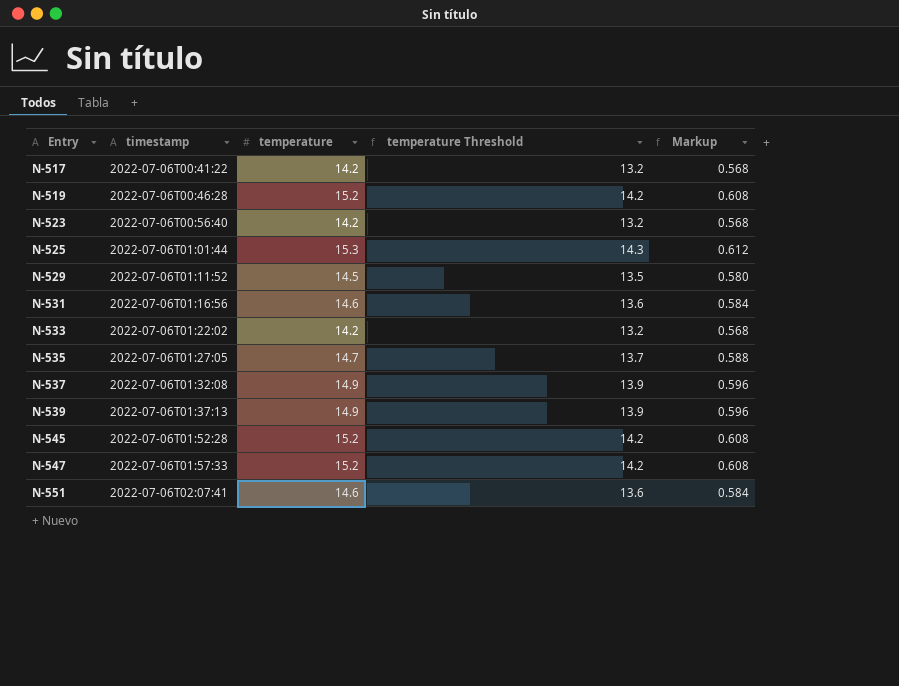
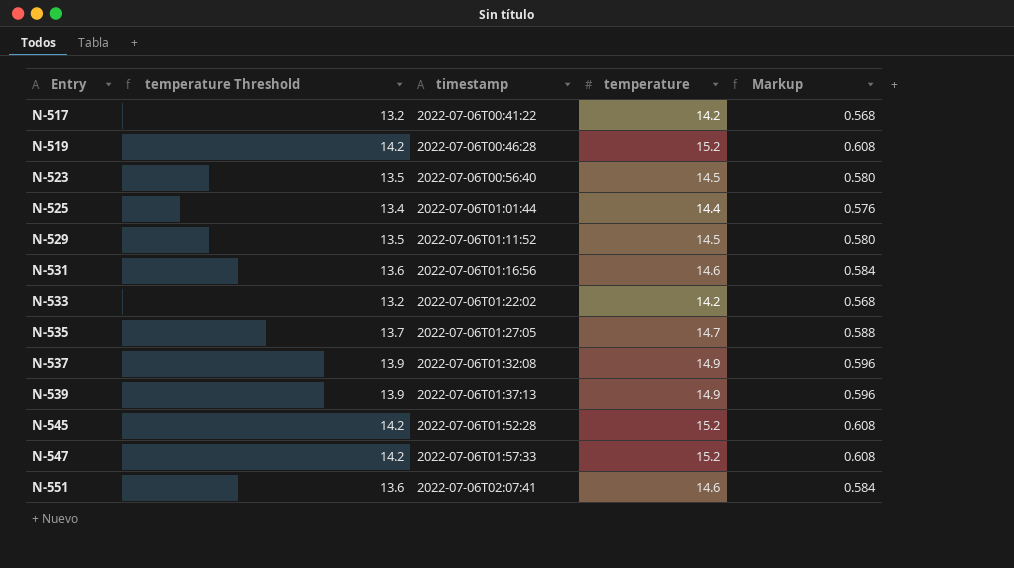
column temperature Threshold | position: 4 -> 2
N-523 | temperature Threshold: 13.2 -> 13.5
N-523 | temperature: 14.2 -> 14.5
N-523 | Markup: 0.568 -> 0.580
N-525 | temperature Threshold: 14.3 -> 13.4
N-525 | temperature: 15.3 -> 14.4
N-525 | Markup: 0.612 -> 0.576

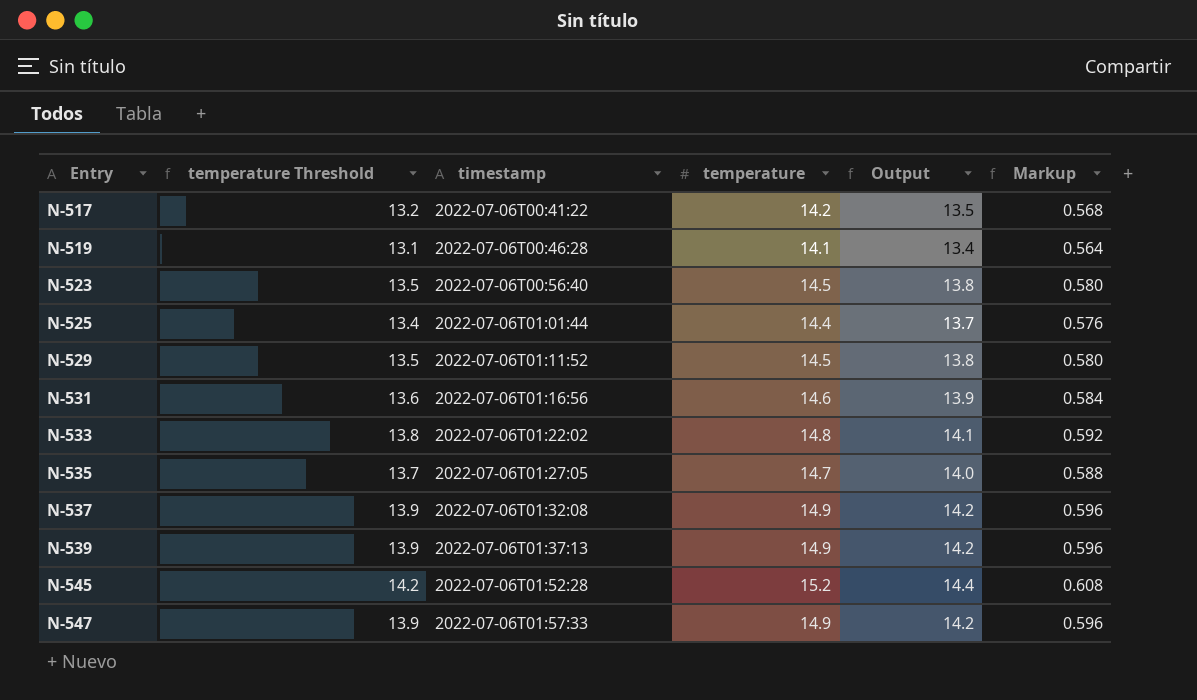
column Output | formula: none -> [temperature] * 0.95
row N-551: 13.6 | 2022-07-06T02:07:41 | 14.6 | 0.584 -> none
N-519 | temperature Threshold: 14.2 -> 13.1
N-519 | temperature: 15.2 -> 14.1
N-519 | Markup: 0.608 -> 0.564
N-533 | temperature Threshold: 13.2 -> 13.8
N-533 | temperature: 14.2 -> 14.8
N-533 | Markup: 0.568 -> 0.592
N-547 | temperature Threshold: 14.2 -> 13.9
N-547 | temperature: 15.2 -> 14.9
N-547 | Markup: 0.608 -> 0.596

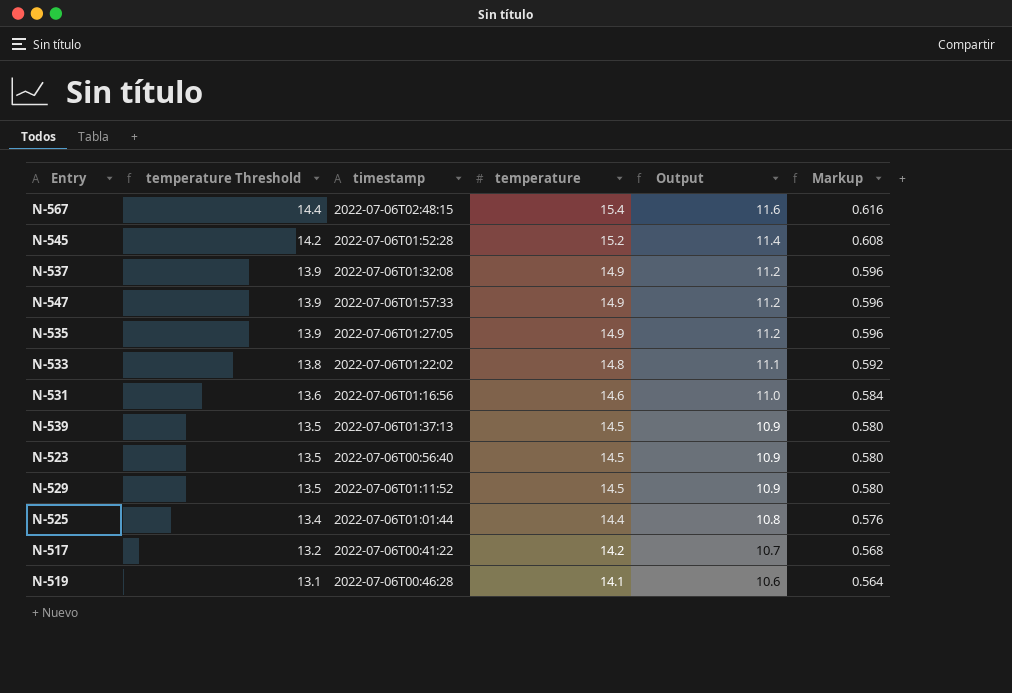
row order: Entry ascending -> temperature Threshold descending
column Output | formula: [temperature] * 0.95 -> [temperature] * 0.75
row N-567: none -> 14.4 | 2022-07-06T02:48:15 | 15.4 | 11.6 | 0.616
N-535 | temperature Threshold: 13.7 -> 13.9
N-535 | temperature: 14.7 -> 14.9
N-535 | Markup: 0.588 -> 0.596
N-539 | temperature Threshold: 13.9 -> 13.5
N-539 | temperature: 14.9 -> 14.5
N-539 | Markup: 0.596 -> 0.580

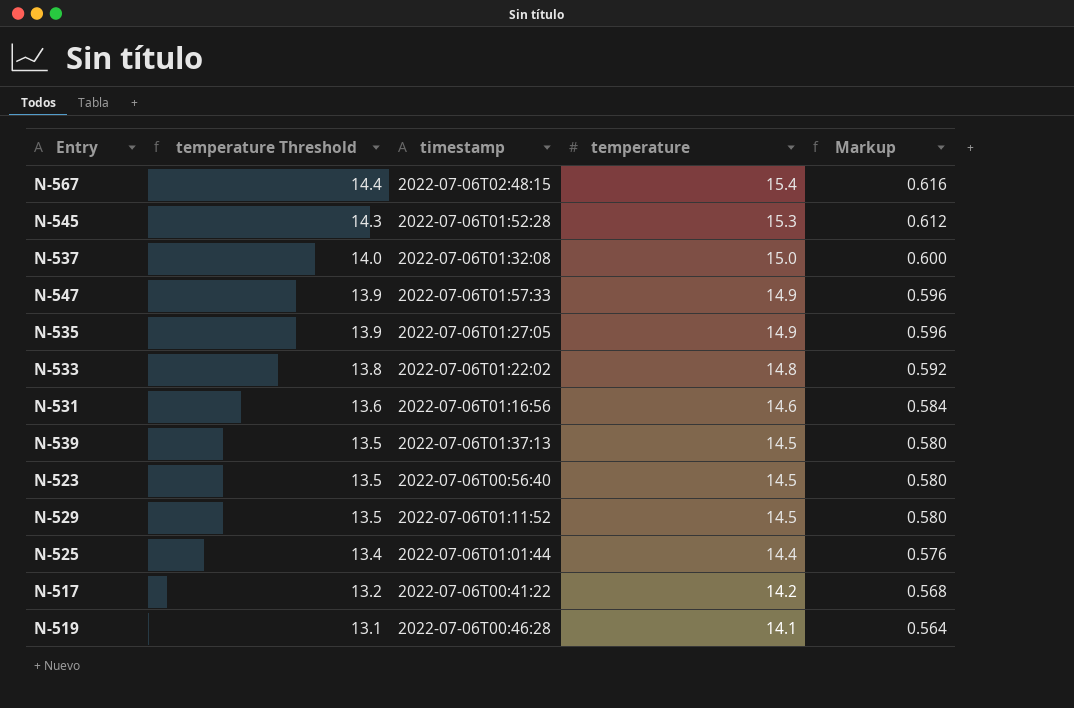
column Output | formula: [temperature] * 0.75 -> none
N-545 | temperature Threshold: 14.2 -> 14.3
N-545 | temperature: 15.2 -> 15.3
N-545 | Markup: 0.608 -> 0.612
N-537 | temperature Threshold: 13.9 -> 14.0
N-537 | temperature: 14.9 -> 15.0
N-537 | Markup: 0.596 -> 0.600

